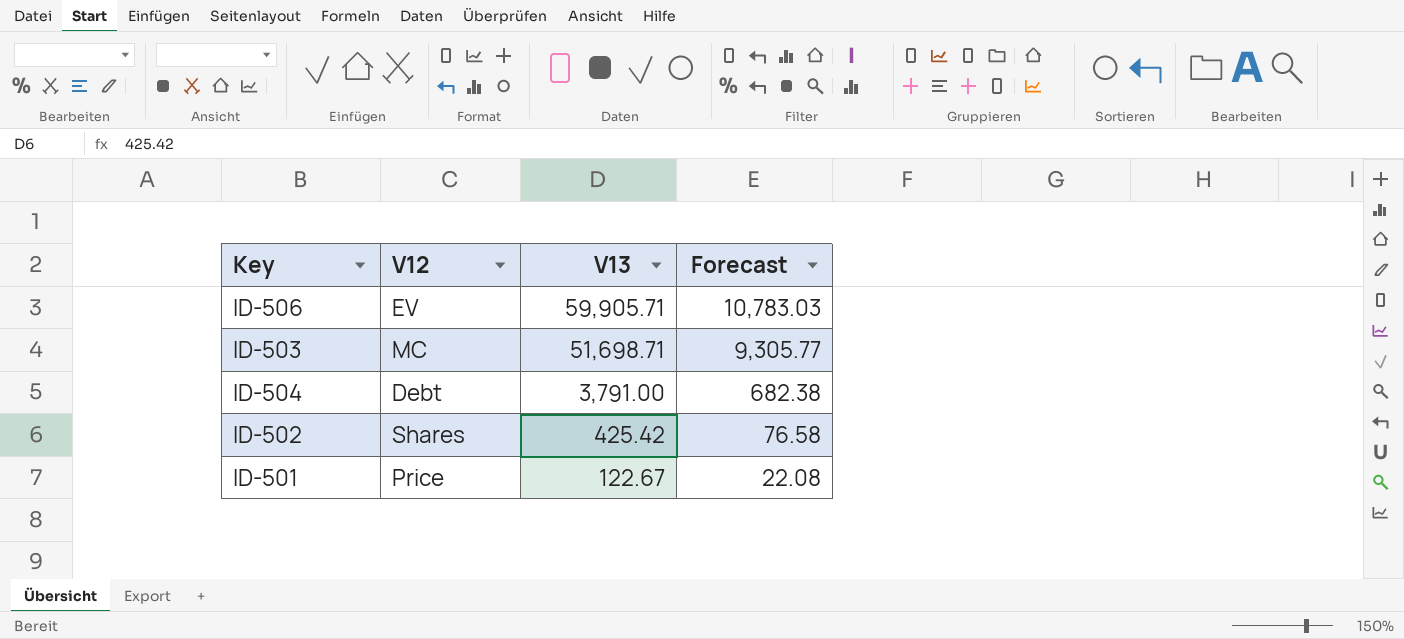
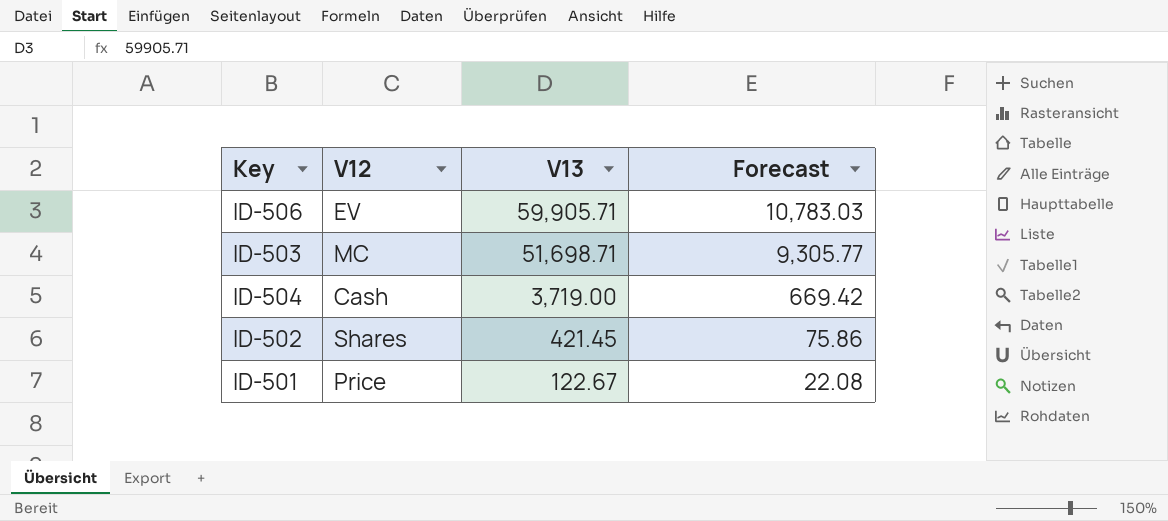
ID-504 | V12: Debt -> Cash
ID-504 | V13: 3,791.00 -> 3,719.00
ID-504 | Forecast: 682.38 -> 669.42
ID-502 | V13: 425.42 -> 421.45
ID-502 | Forecast: 76.58 -> 75.86

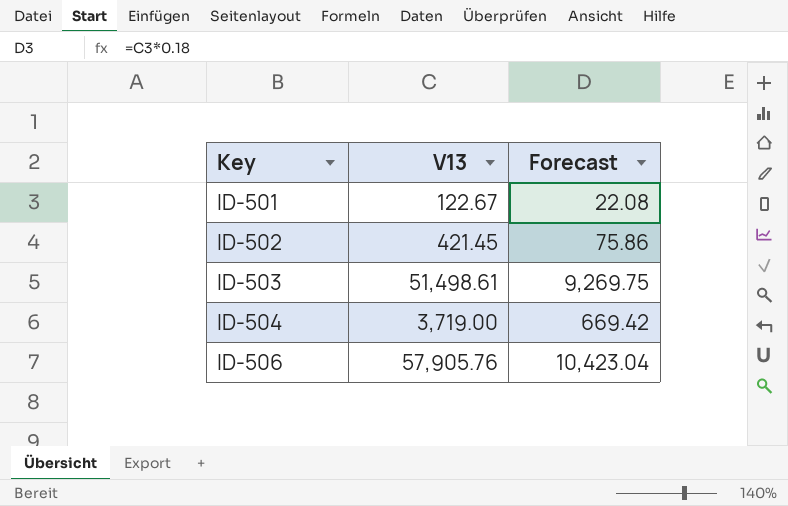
row order: V13 descending -> Key ascending
column V12 | position: 2 -> none
ID-503 | V13: 51,698.71 -> 51,498.61
ID-503 | Forecast: 9,305.77 -> 9,269.75
ID-506 | V13: 59,905.71 -> 57,905.76
ID-506 | Forecast: 10,783.03 -> 10,423.04

